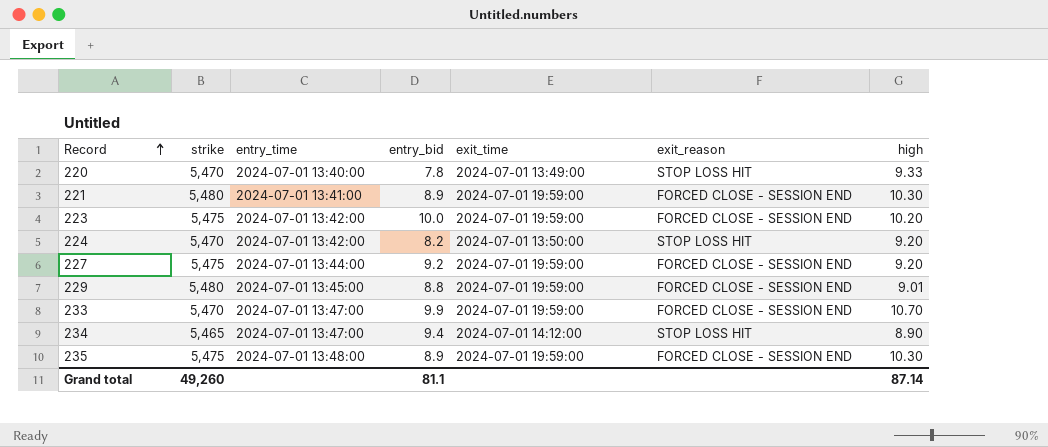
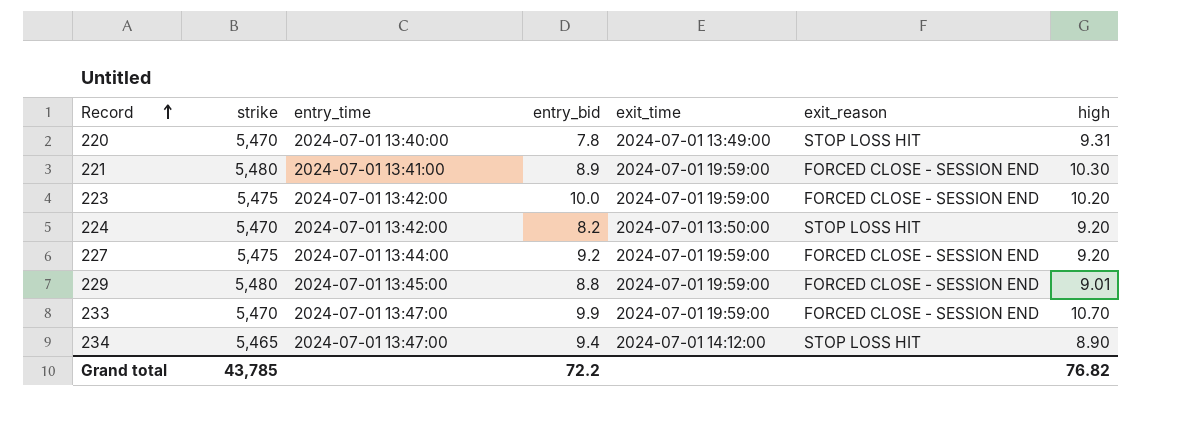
row 235: 5,475 | 2024-07-01 13:48:00 | 8.9 | 2024-07-01 19:59:00 | FORCED CLOSE - SESSION END | 10.30 -> none
220 | high: 9.33 -> 9.31
Grand total | strike: 49,260 -> 43,785
Grand total | entry_bid: 81.1 -> 72.2
Grand total | high: 87.14 -> 76.82

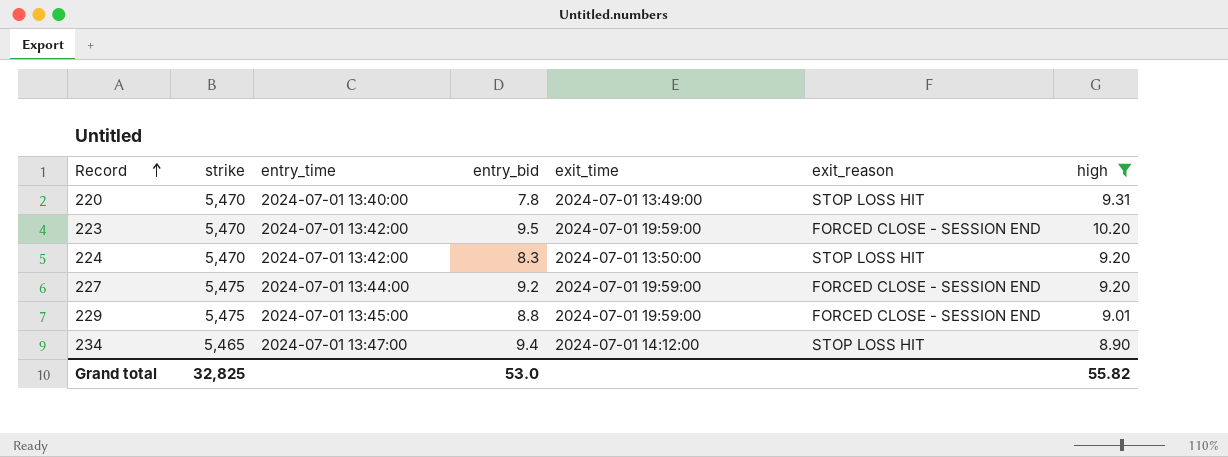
filter: none -> high <= 10.20
223 | strike: 5,475 -> 5,470
223 | entry_bid: 10.0 -> 9.5
224 | entry_bid: 8.2 -> 8.3
229 | strike: 5,480 -> 5,475
Grand total | strike: 43,785 -> 32,825
Grand total | entry_bid: 72.2 -> 53.0
Grand total | high: 76.82 -> 55.82

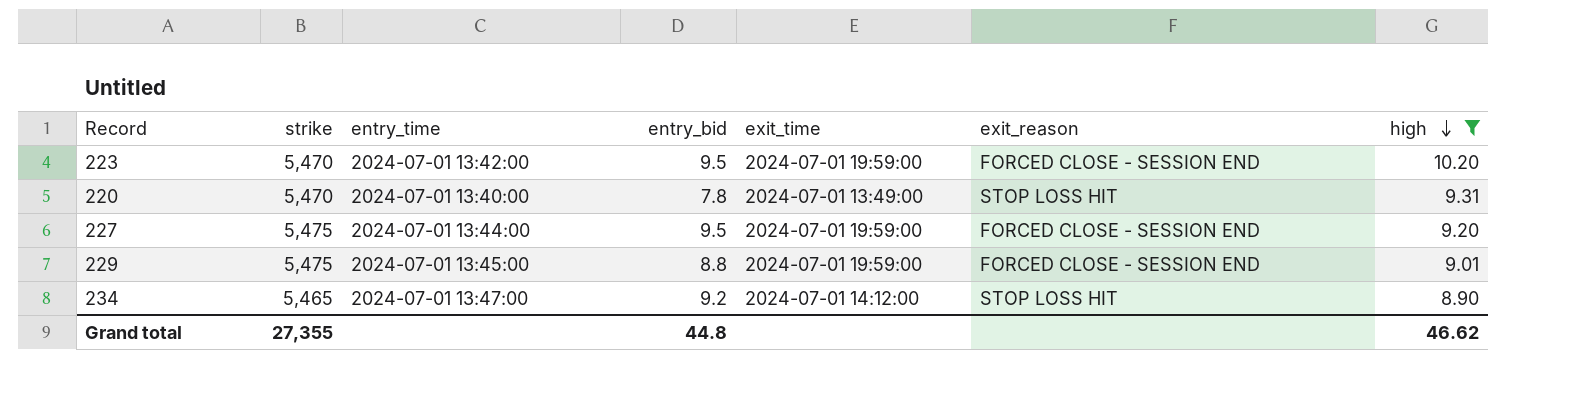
row order: Record ascending -> high descending
row 224: 5,470 | 2024-07-01 13:42:00 | 8.3 | 2024-07-01 13:50:00 | STOP LOSS HIT | 9.20 -> none
227 | entry_bid: 9.2 -> 9.5
234 | entry_bid: 9.4 -> 9.2
Grand total | strike: 32,825 -> 27,355
Grand total | entry_bid: 53.0 -> 44.8
Grand total | high: 55.82 -> 46.62

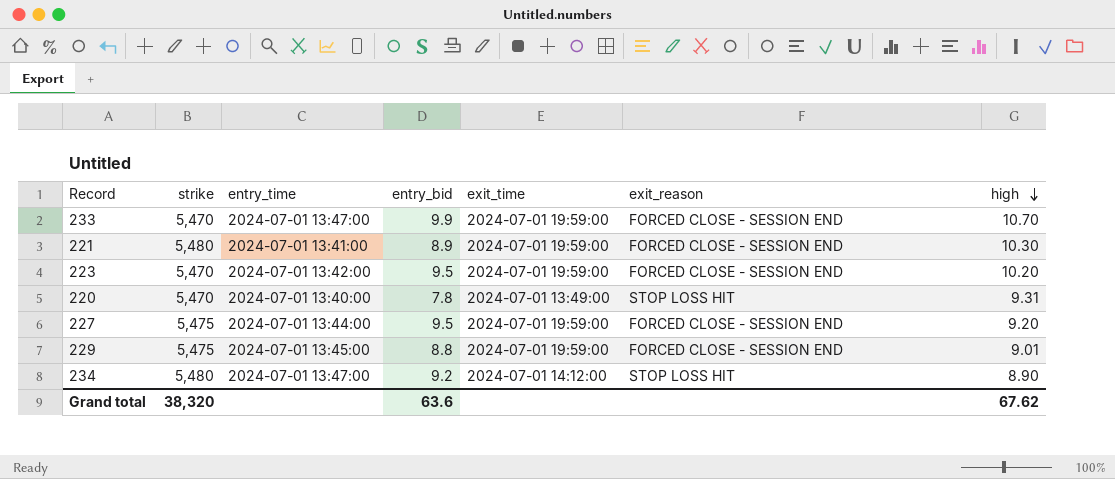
filter: high <= 10.20 -> none
234 | strike: 5,465 -> 5,480
Grand total | strike: 27,355 -> 38,320
Grand total | entry_bid: 44.8 -> 63.6
Grand total | high: 46.62 -> 67.62

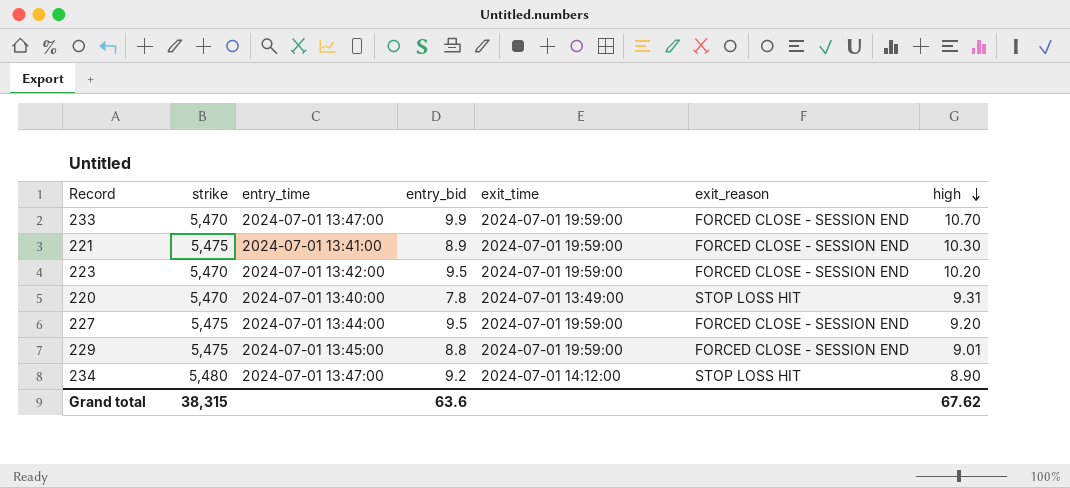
221 | strike: 5,480 -> 5,475
Grand total | strike: 38,320 -> 38,315

